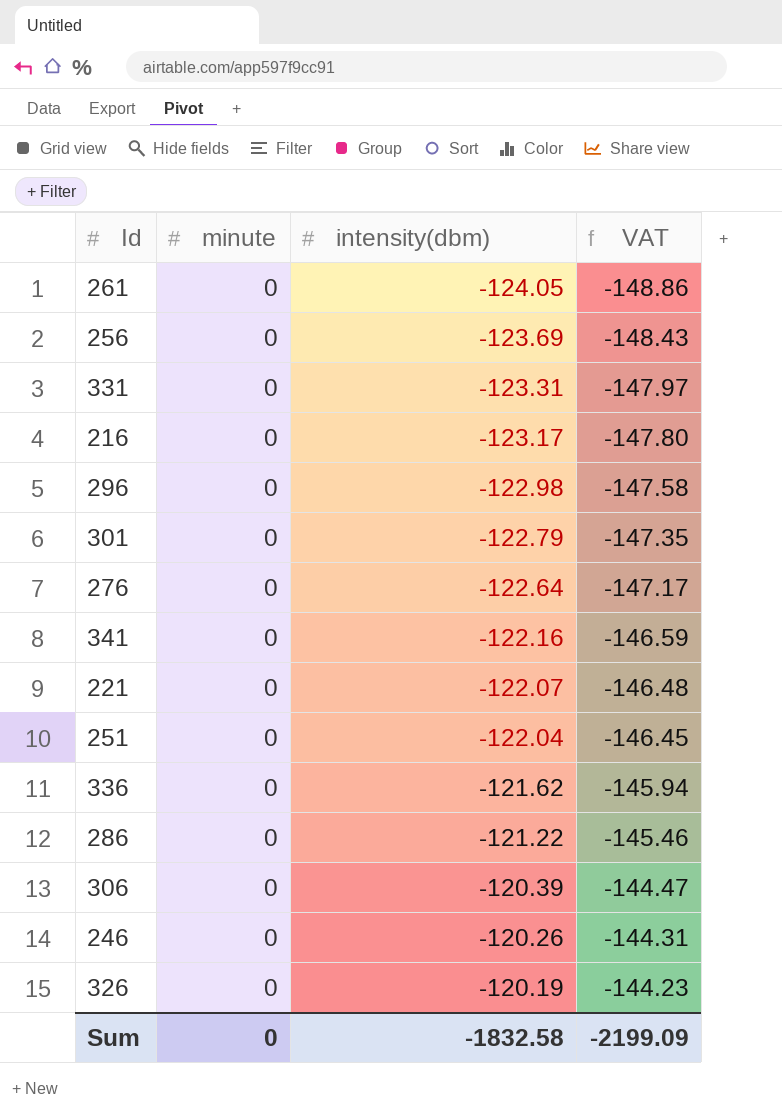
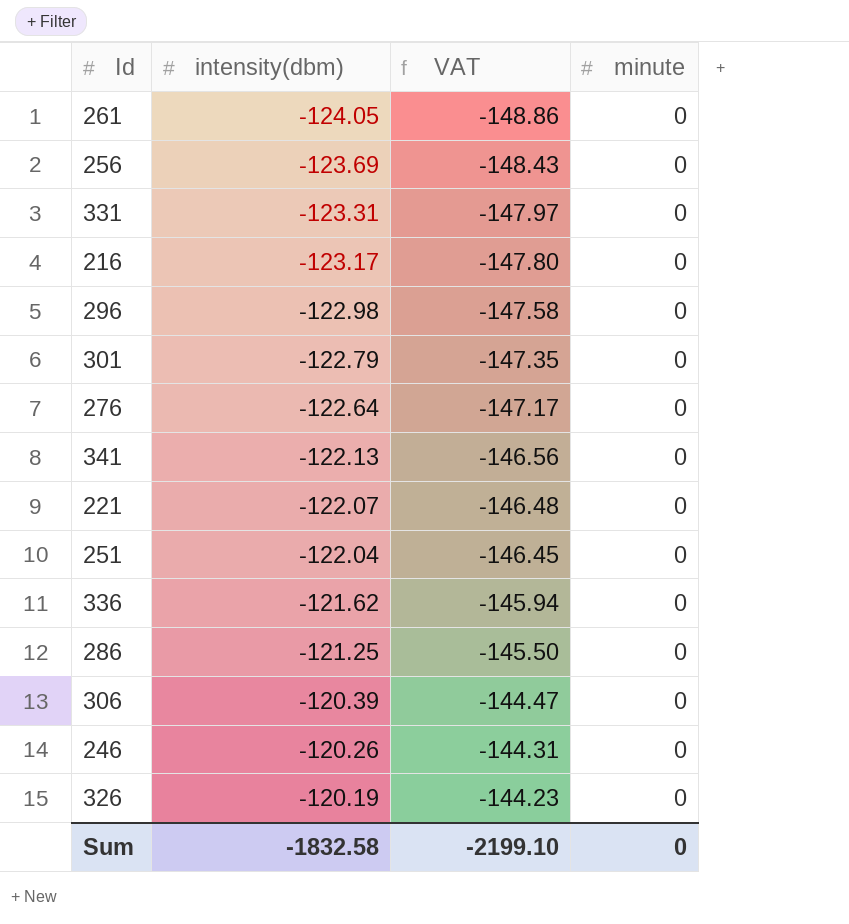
column minute | position: 2 -> 4
341 | intensity(dbm): -122.16 -> -122.13
341 | VAT: -146.59 -> -146.56
286 | intensity(dbm): -121.22 -> -121.25
286 | VAT: -145.46 -> -145.50
Sum | VAT: -2199.09 -> -2199.10

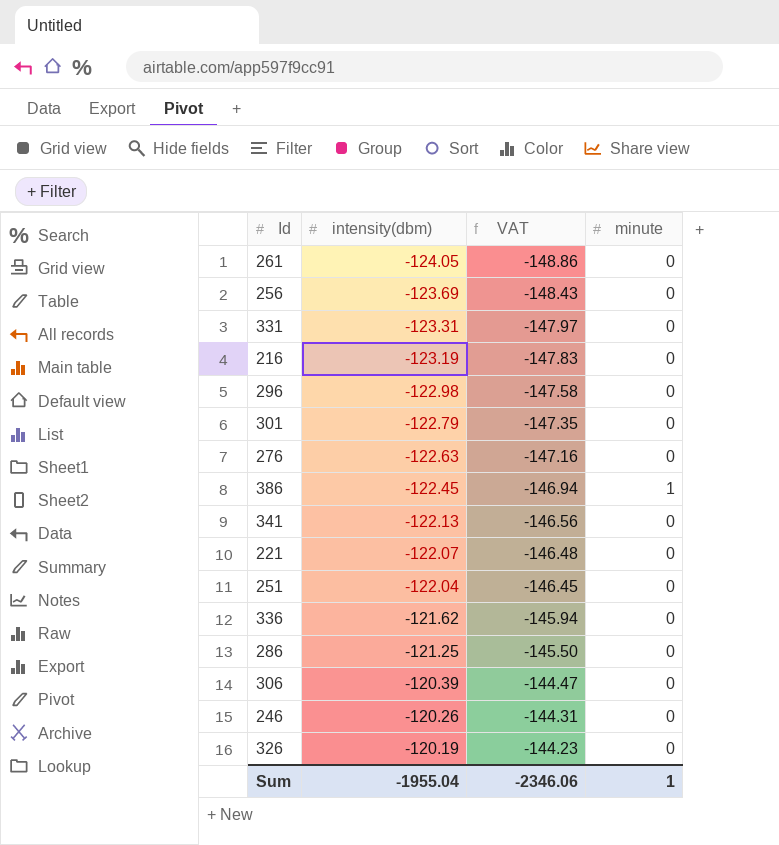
216 | intensity(dbm): -123.17 -> -123.19
216 | VAT: -147.80 -> -147.83
276 | intensity(dbm): -122.64 -> -122.63
276 | VAT: -147.17 -> -147.16
row 386: none -> -122.45 | -146.94 | 1
Sum | intensity(dbm): -1832.58 -> -1955.04
Sum | VAT: -2199.10 -> -2346.06
Sum | minute: 0 -> 1

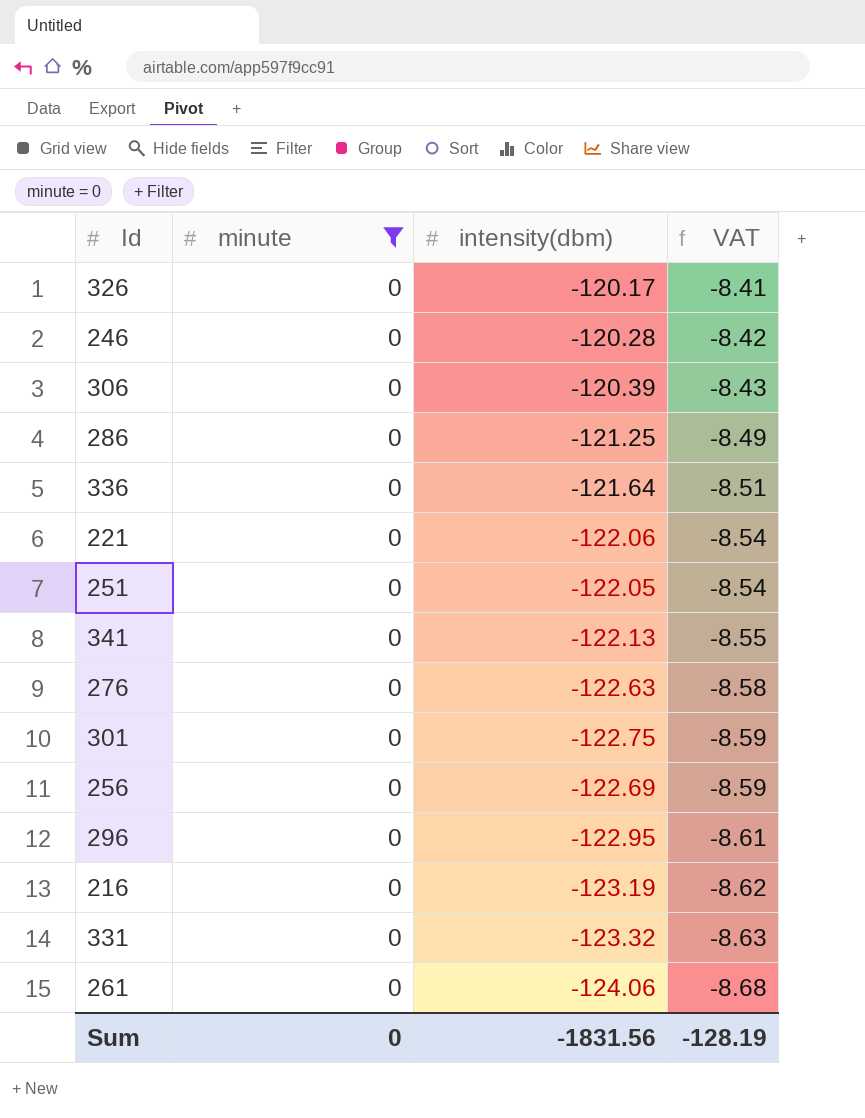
filter: none -> minute = 0
row order: intensity(dbm) ascending -> VAT descending
column minute | position: 4 -> 2
column VAT | formula: [intensity(dbm)] * 1.2 -> [intensity(dbm)] * 0.07
326 | intensity(dbm): -120.19 -> -120.17
246 | intensity(dbm): -120.26 -> -120.28
336 | intensity(dbm): -121.62 -> -121.64
221 | intensity(dbm): -122.07 -> -122.06
251 | intensity(dbm): -122.04 -> -122.05
301 | intensity(dbm): -122.79 -> -122.75
256 | intensity(dbm): -123.69 -> -122.69
296 | intensity(dbm): -122.98 -> -122.95
331 | intensity(dbm): -123.31 -> -123.32
261 | intensity(dbm): -124.05 -> -124.06
Sum | minute: 1 -> 0
Sum | intensity(dbm): -1955.04 -> -1831.56
Sum | VAT: -2346.06 -> -128.19

